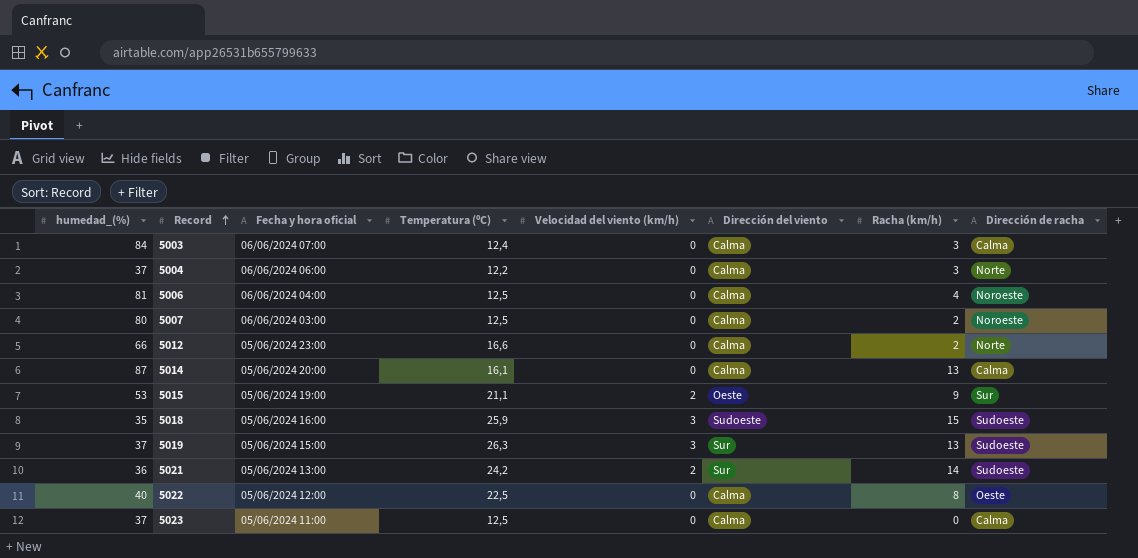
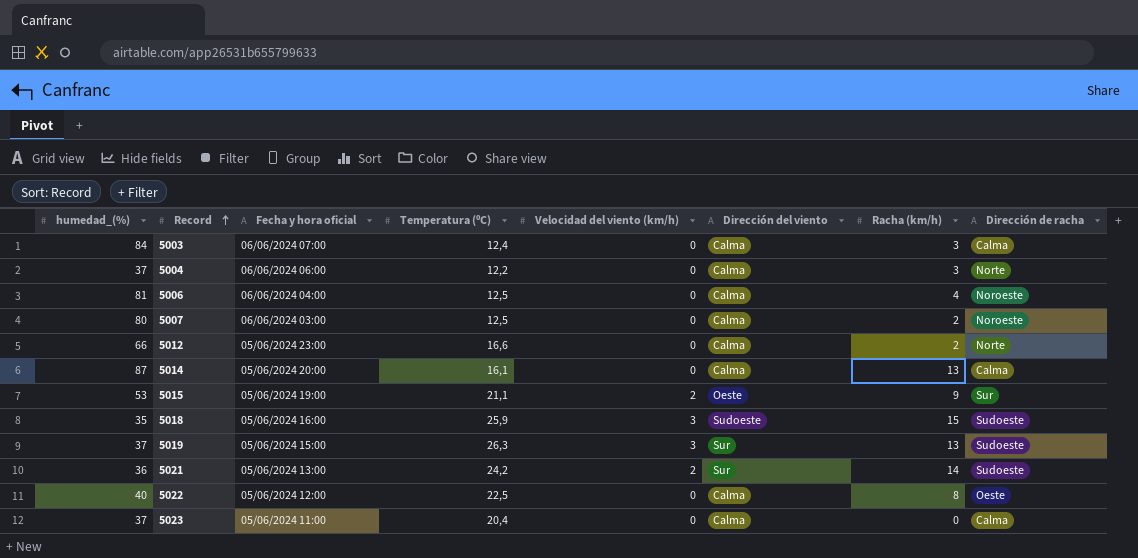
5023 | Temperatura (ºC): 12,5 -> 20,4

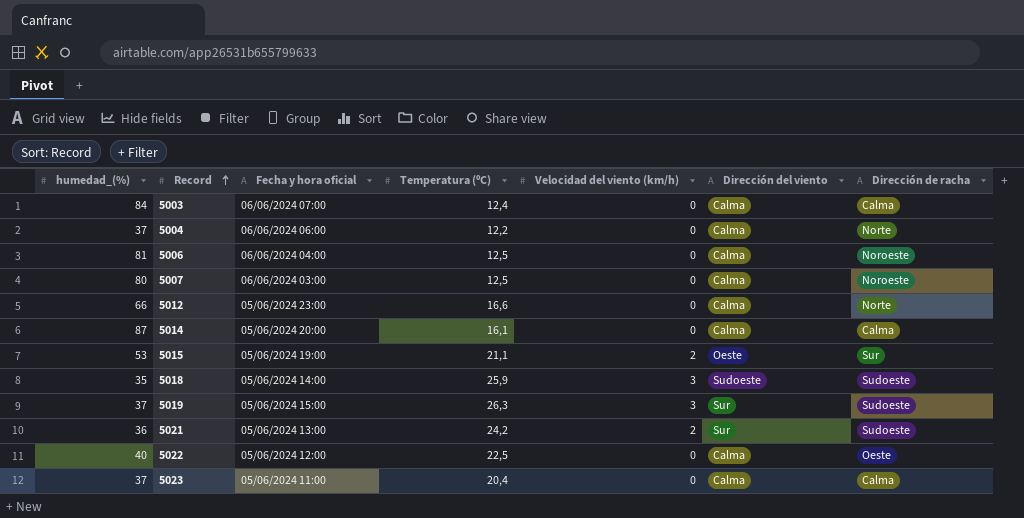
column Racha (km/h) | position: 7 -> none
5018 | Fecha y hora oficial: 05/06/2024 16:00 -> 05/06/2024 14:00

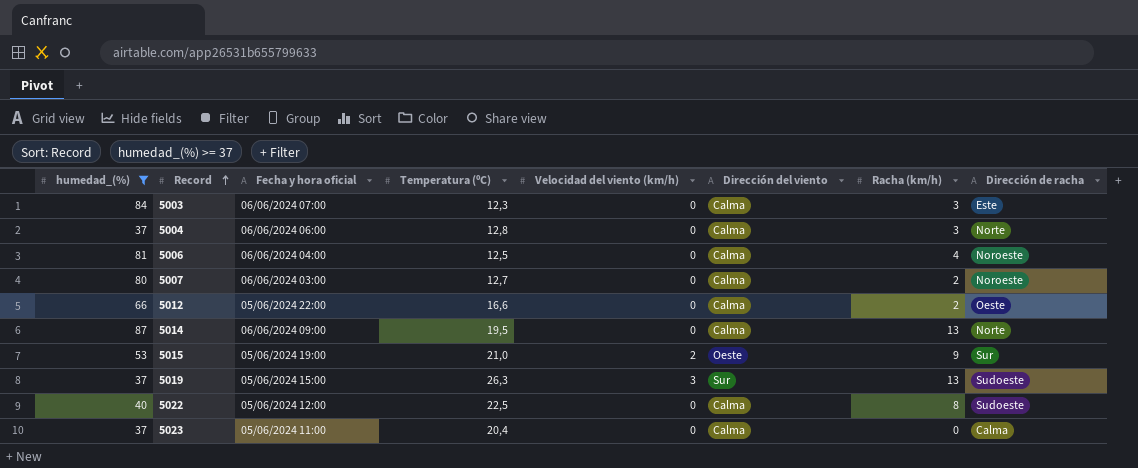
filter: none -> humedad_(%) >= 37
column Racha (km/h) | position: none -> 7
5003 | Temperatura (ºC): 12,4 -> 12,3
5003 | Dirección de racha: Calma -> Este
5004 | Temperatura (ºC): 12,2 -> 12,8
5007 | Temperatura (ºC): 12,5 -> 12,7
5012 | Fecha y hora oficial: 05/06/2024 23:00 -> 05/06/2024 22:00
5012 | Dirección de racha: Norte -> Oeste
5014 | Fecha y hora oficial: 05/06/2024 20:00 -> 06/06/2024 09:00
5014 | Temperatura (ºC): 16,1 -> 19,5
5014 | Dirección de racha: Calma -> Norte
5015 | Temperatura (ºC): 21,1 -> 21,0
5022 | Dirección de racha: Oeste -> Sudoeste

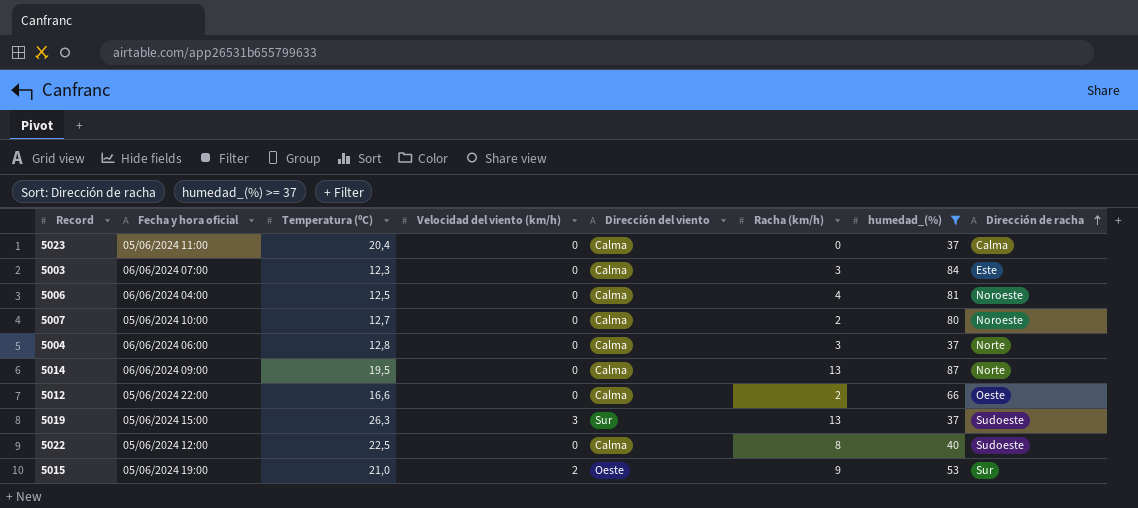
row order: Record ascending -> Dirección de racha ascending
column humedad_(%) | position: 1 -> 7
5007 | Fecha y hora oficial: 06/06/2024 03:00 -> 05/06/2024 10:00

